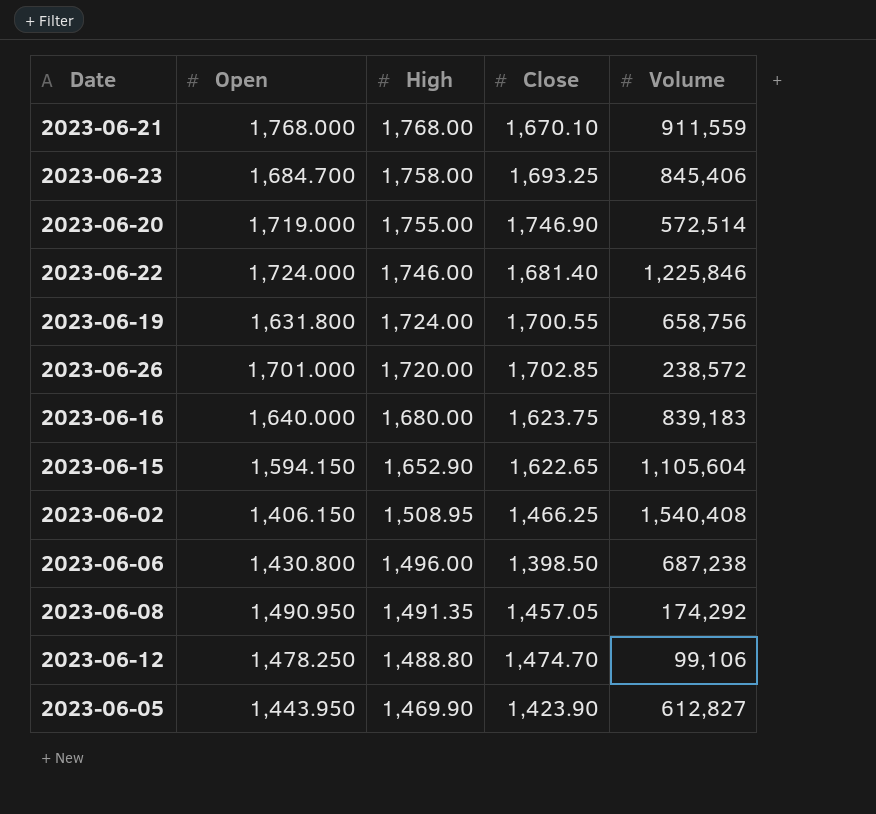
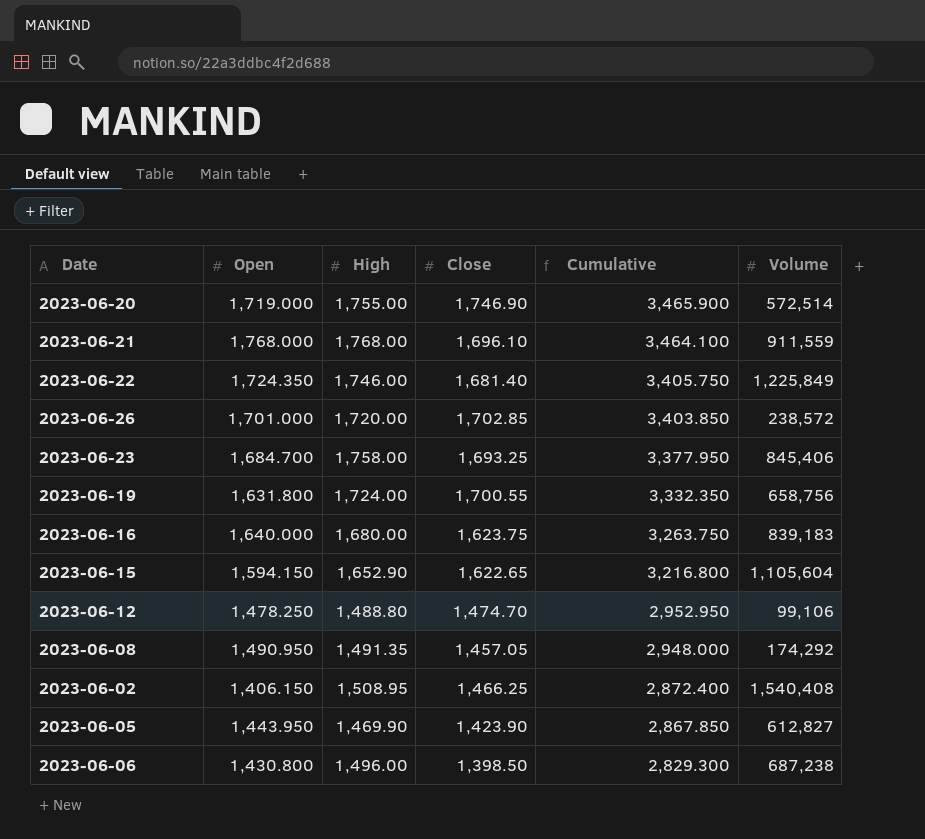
row order: High descending -> Cumulative descending
column Cumulative | formula: none -> [Open] + [Close]
2023-06-21 | Close: 1,670.10 -> 1,696.10
2023-06-22 | Open: 1,724.000 -> 1,724.350
2023-06-22 | Volume: 1,225,846 -> 1,225,849

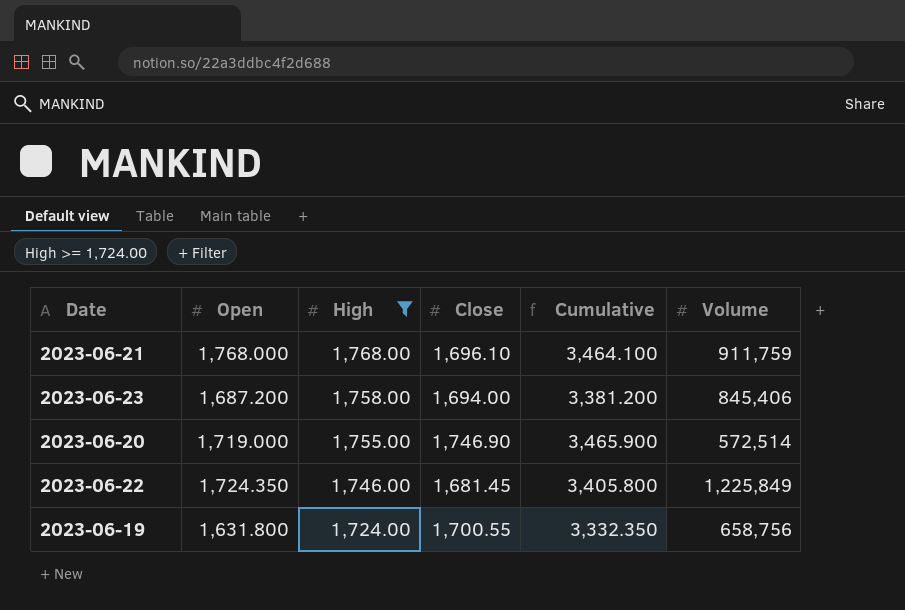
filter: none -> High >= 1,724.00
row order: Cumulative descending -> High descending
2023-06-21 | Volume: 911,559 -> 911,759
2023-06-23 | Open: 1,684.700 -> 1,687.200
2023-06-23 | Close: 1,693.25 -> 1,694.00
2023-06-23 | Cumulative: 3,377.950 -> 3,381.200
2023-06-22 | Close: 1,681.40 -> 1,681.45
2023-06-22 | Cumulative: 3,405.750 -> 3,405.800

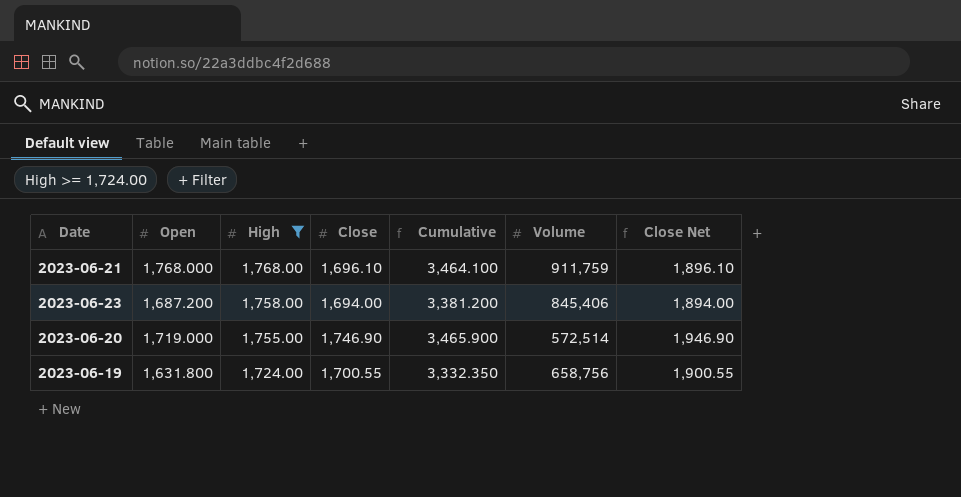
column Close Net | formula: none -> [Close] + 200
row 2023-06-22: 1,724.350 | 1,746.00 | 1,681.45 | 3,405.800 | 1,225,849 -> none

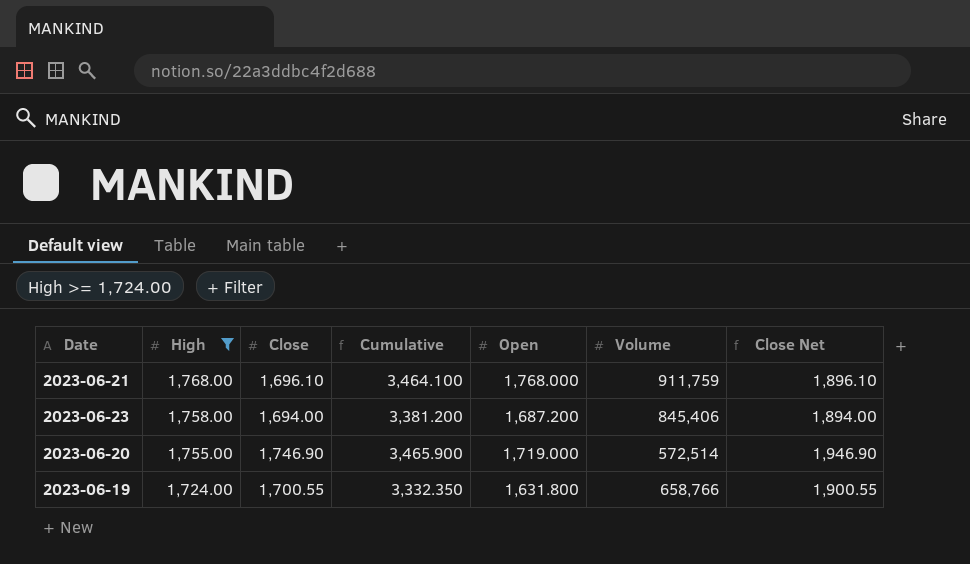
column Open | position: 2 -> 5
2023-06-19 | Volume: 658,756 -> 658,766

